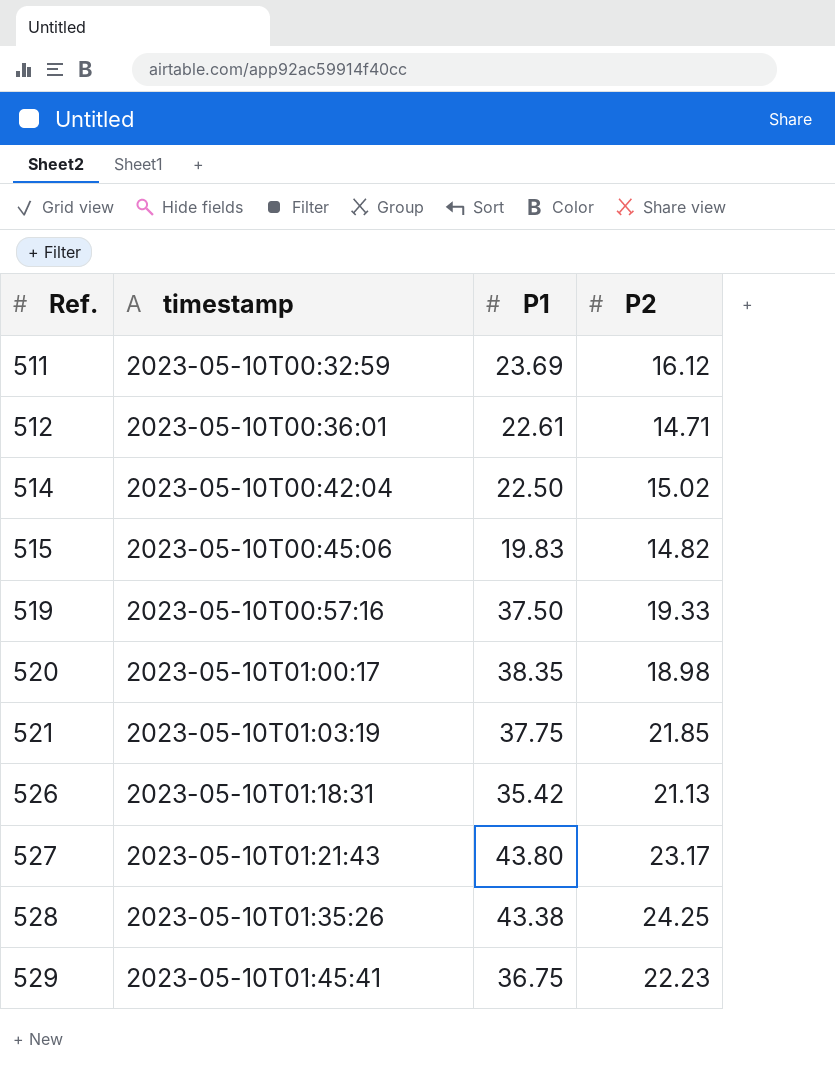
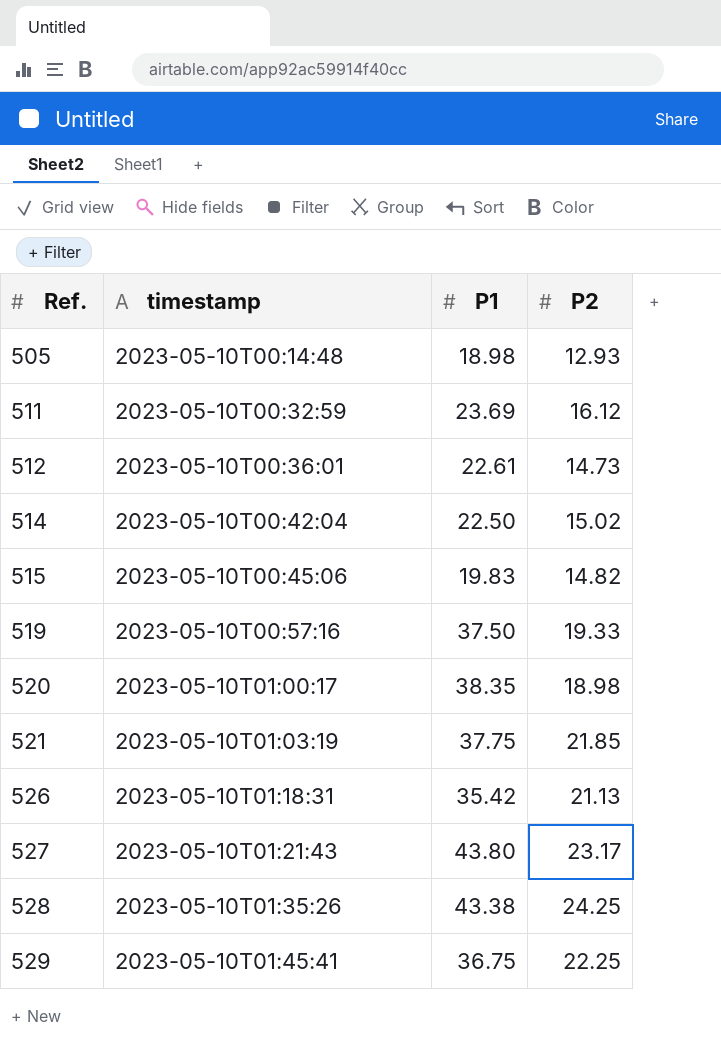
row 505: none -> 2023-05-10T00:14:48 | 18.98 | 12.93
512 | P2: 14.71 -> 14.73
529 | P2: 22.23 -> 22.25

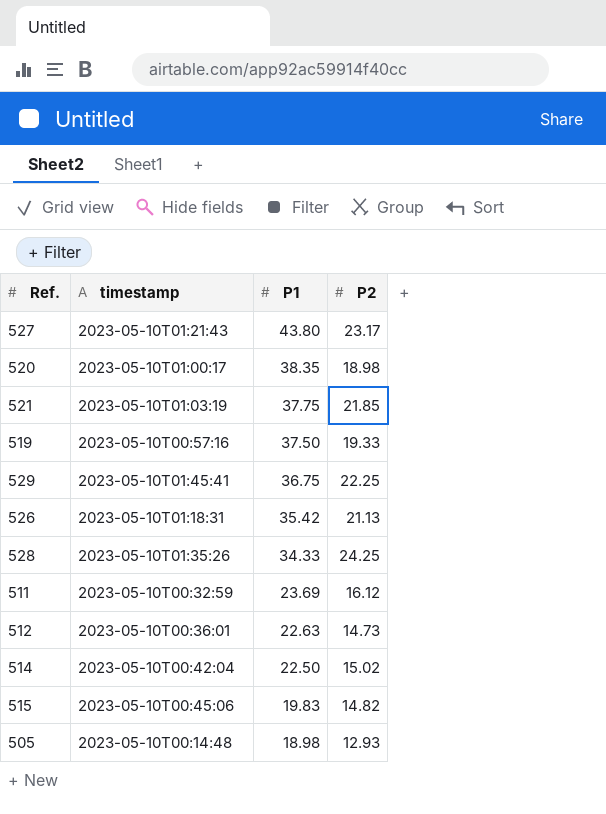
row order: Ref. ascending -> P1 descending
528 | P1: 43.38 -> 34.33
512 | P1: 22.61 -> 22.63

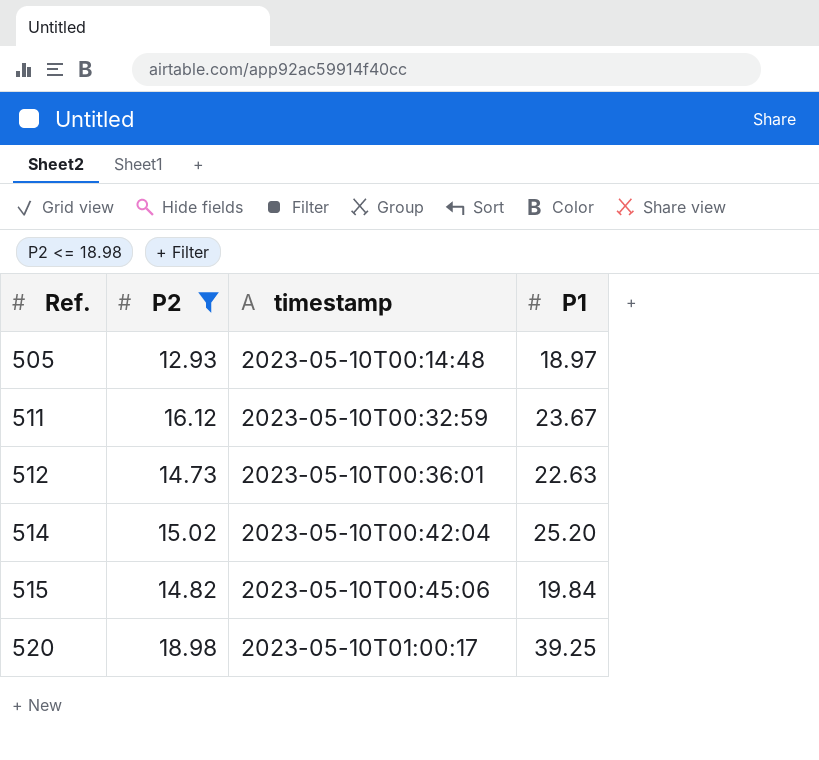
filter: none -> P2 <= 18.98
row order: P1 descending -> Ref. ascending
column P2 | position: 4 -> 2
505 | P1: 18.98 -> 18.97
511 | P1: 23.69 -> 23.67
514 | P1: 22.50 -> 25.20
515 | P1: 19.83 -> 19.84
520 | P1: 38.35 -> 39.25

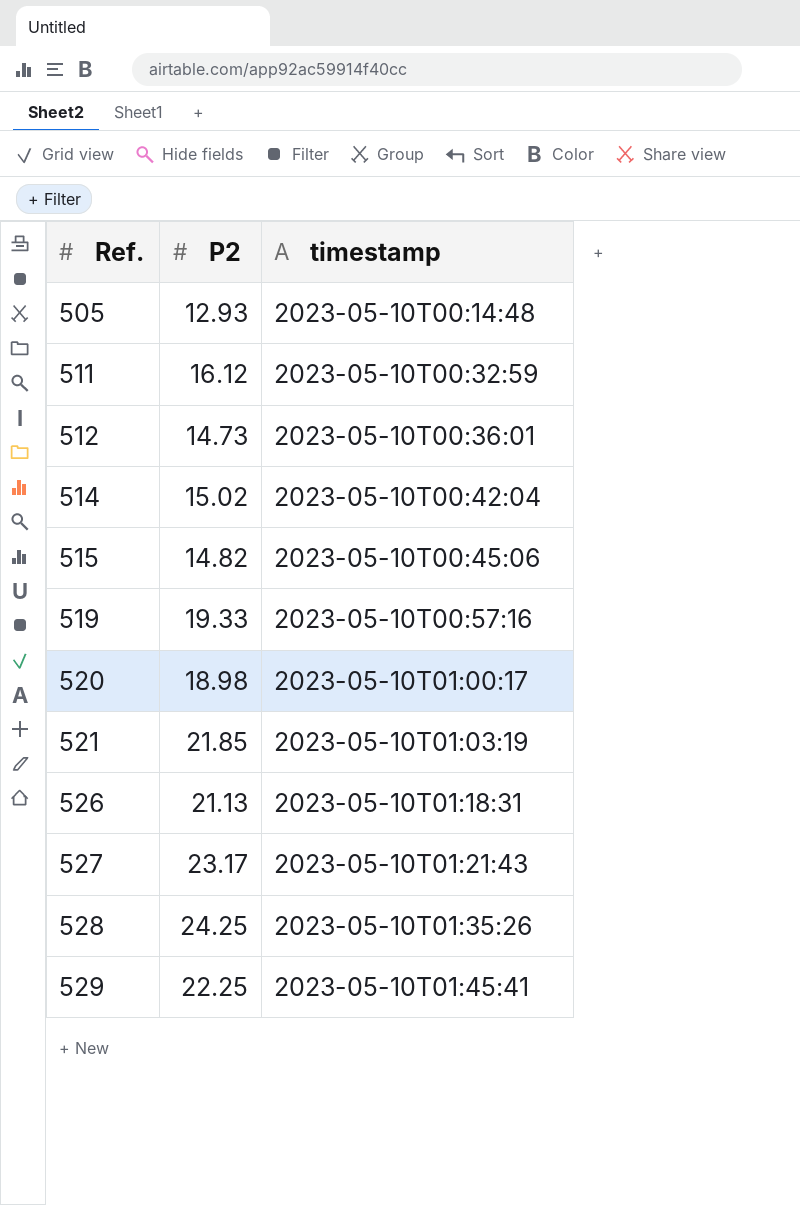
filter: P2 <= 18.98 -> none
column P1 | position: 4 -> none

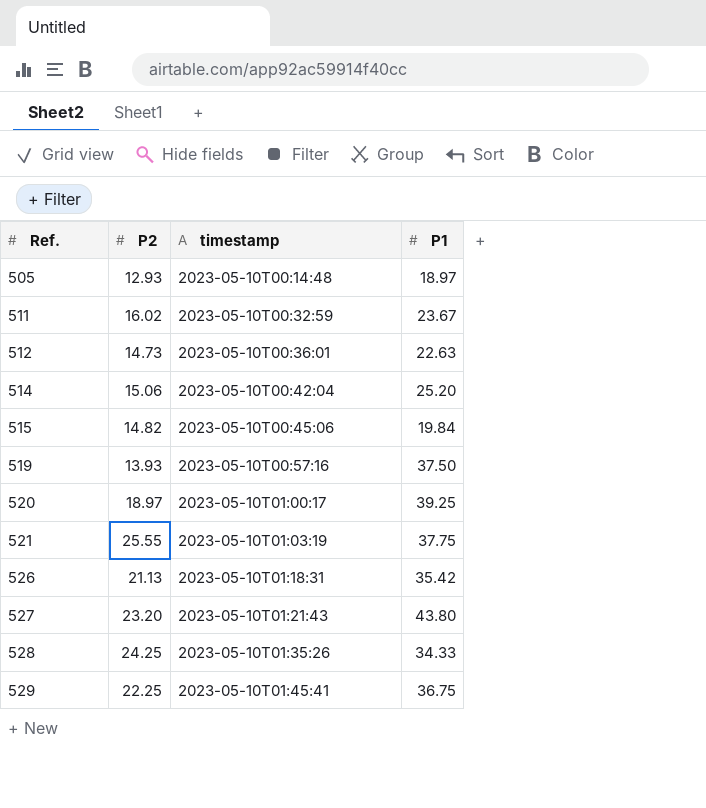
column P1 | position: none -> 4
511 | P2: 16.12 -> 16.02
514 | P2: 15.02 -> 15.06
519 | P2: 19.33 -> 13.93
520 | P2: 18.98 -> 18.97
521 | P2: 21.85 -> 25.55
527 | P2: 23.17 -> 23.20

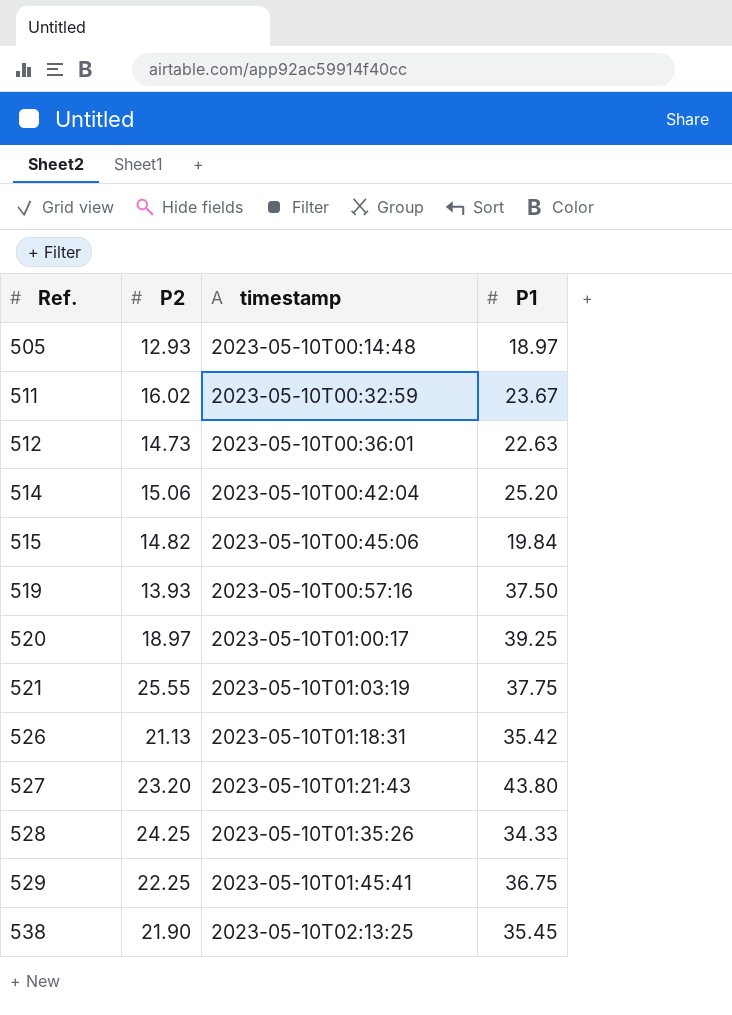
row 538: none -> 21.90 | 2023-05-10T02:13:25 | 35.45

